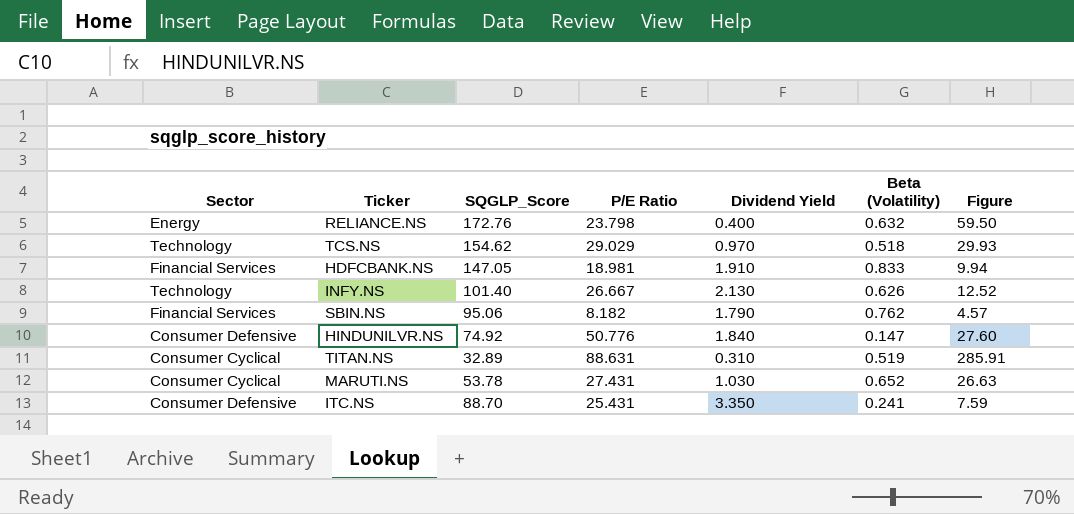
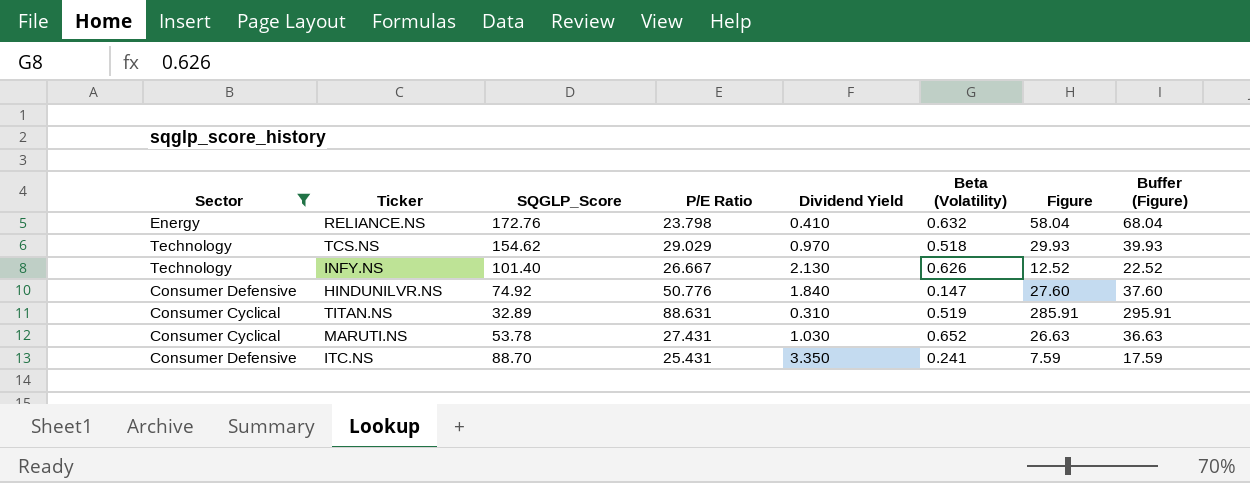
filter: none -> Sector != Financial Services
column Buffer (Figure) | formula: none -> [Figure] + 10
RELIANCE.NS | Dividend Yield: 0.400 -> 0.410
RELIANCE.NS | Figure: 59.50 -> 58.04

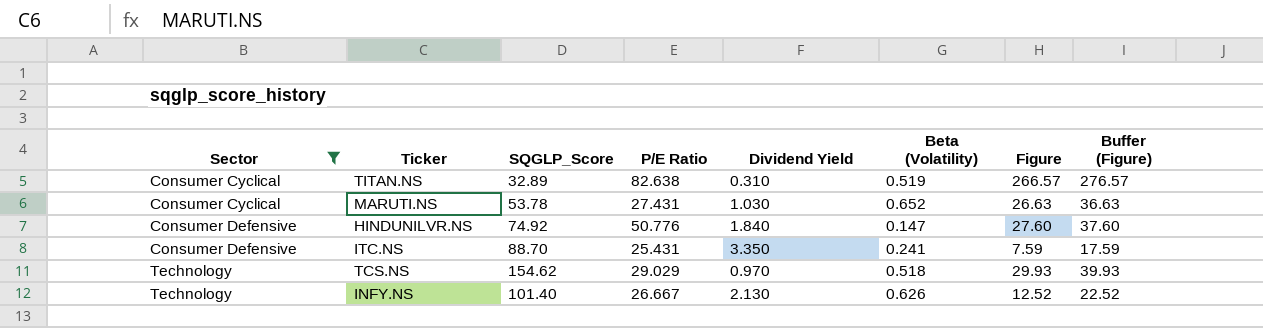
row order: none -> Sector ascending
row RELIANCE.NS: Energy | 172.76 | 23.798 | 0.410 | 0.632 | 58.04 | 68.04 -> none
TITAN.NS | P/E Ratio: 88.631 -> 82.638
TITAN.NS | Figure: 285.91 -> 266.57
TITAN.NS | Buffer (Figure): 295.91 -> 276.57

